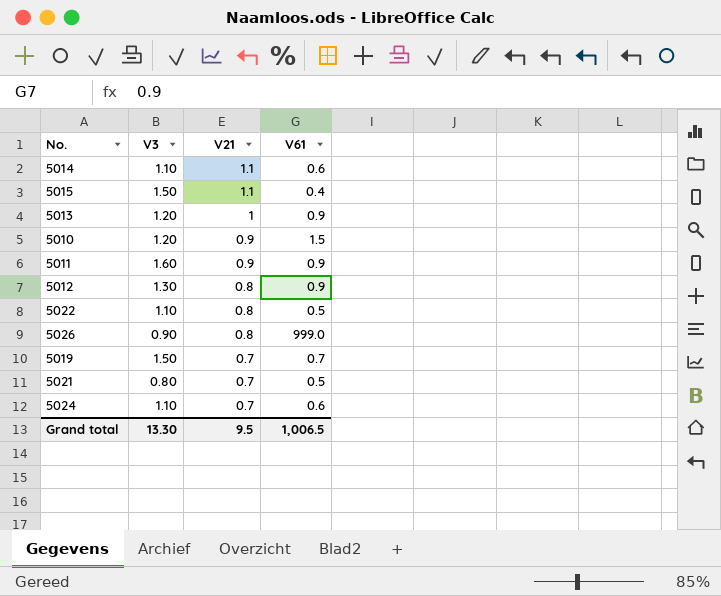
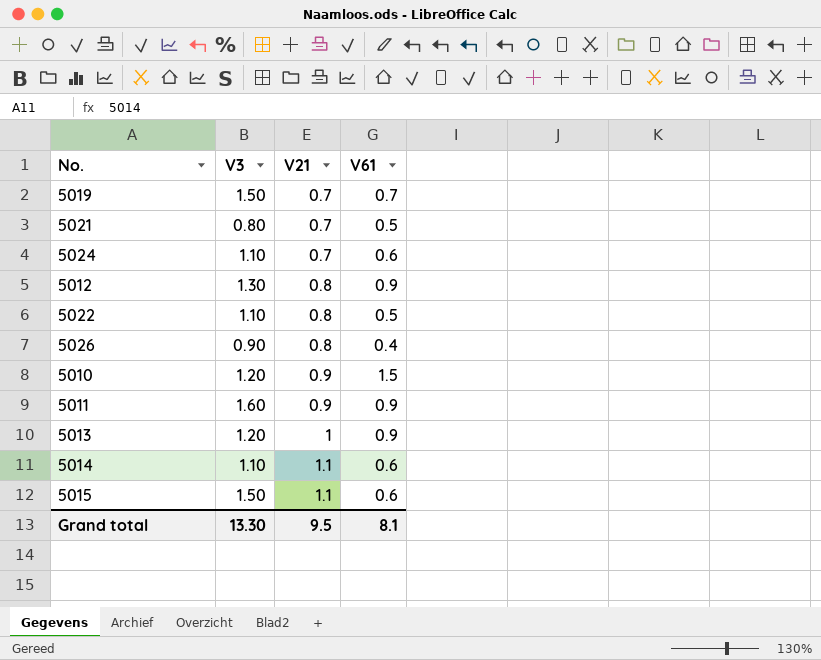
row order: V21 descending -> V21 ascending
5026 | V61: 999.0 -> 0.4
5015 | V61: 0.4 -> 0.6
Grand total | V61: 1,006.5 -> 8.1

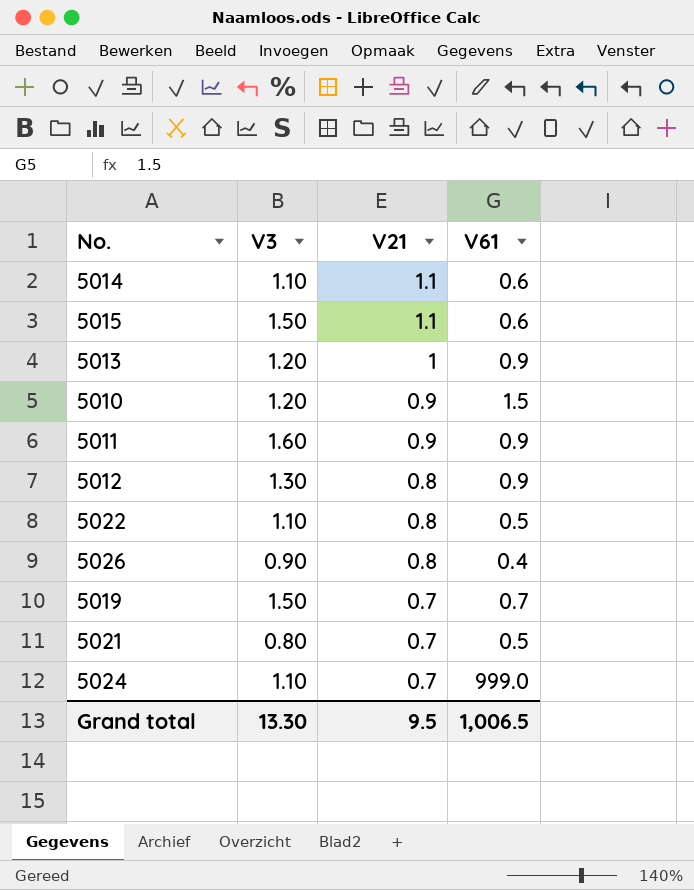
row order: V21 ascending -> V21 descending
5024 | V61: 0.6 -> 999.0
Grand total | V61: 8.1 -> 1,006.5

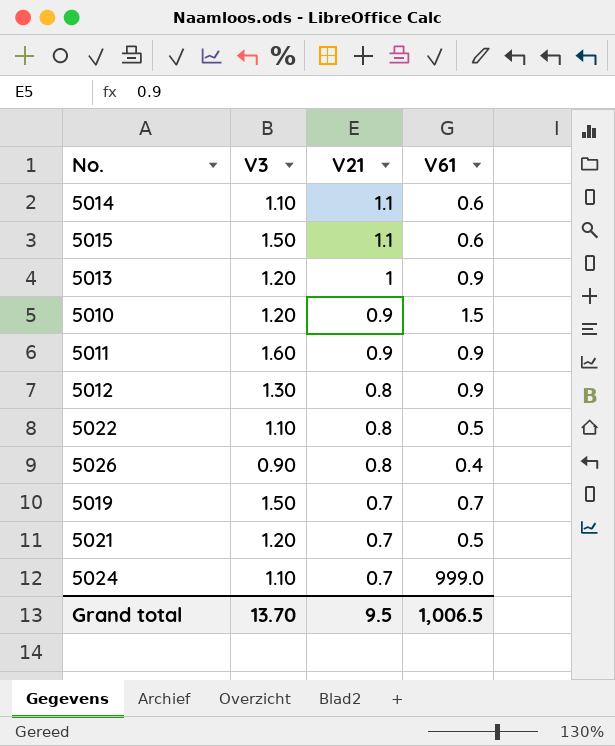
5021 | V3: 0.80 -> 1.20
Grand total | V3: 13.30 -> 13.70

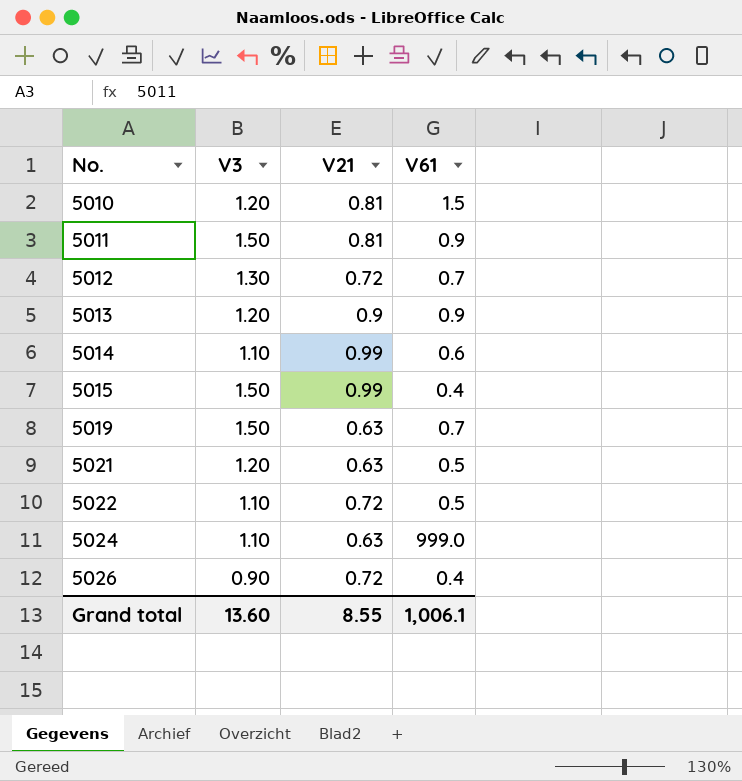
row order: V21 descending -> No. ascending
5010 | V21: 0.9 -> 0.81
5011 | V3: 1.60 -> 1.50
5011 | V21: 0.9 -> 0.81
5012 | V21: 0.8 -> 0.72
5012 | V61: 0.9 -> 0.7
5013 | V21: 1 -> 0.9
5014 | V21: 1.1 -> 0.99
5015 | V21: 1.1 -> 0.99
5015 | V61: 0.6 -> 0.4
5019 | V21: 0.7 -> 0.63
5021 | V21: 0.7 -> 0.63
5022 | V21: 0.8 -> 0.72
5024 | V21: 0.7 -> 0.63
5026 | V21: 0.8 -> 0.72
Grand total | V3: 13.70 -> 13.60
Grand total | V21: 9.5 -> 8.55
Grand total | V61: 1,006.5 -> 1,006.1

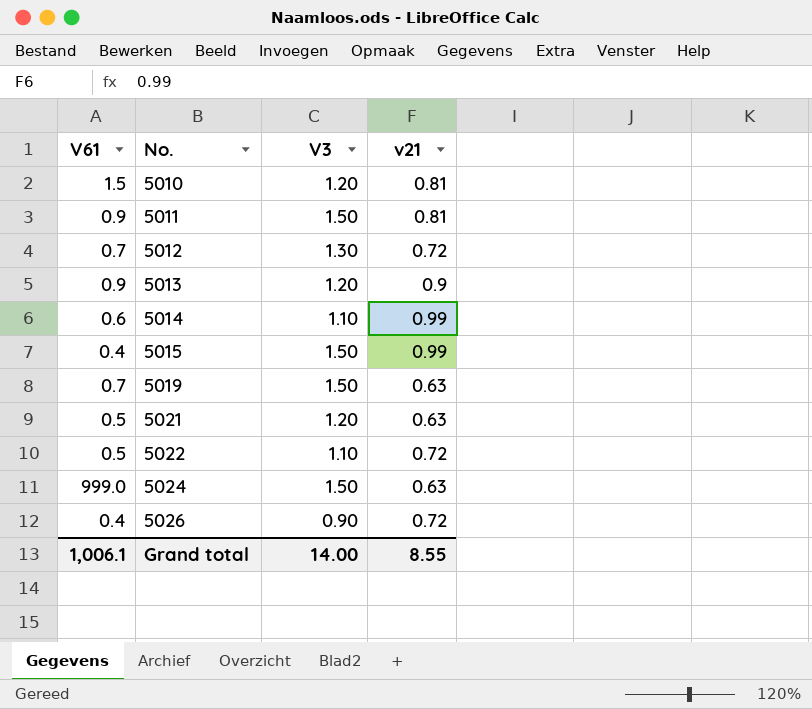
column V61 | position: 4 -> 1
column name: V21 -> v21
5024 | V3: 1.10 -> 1.50
Grand total | V3: 13.60 -> 14.00

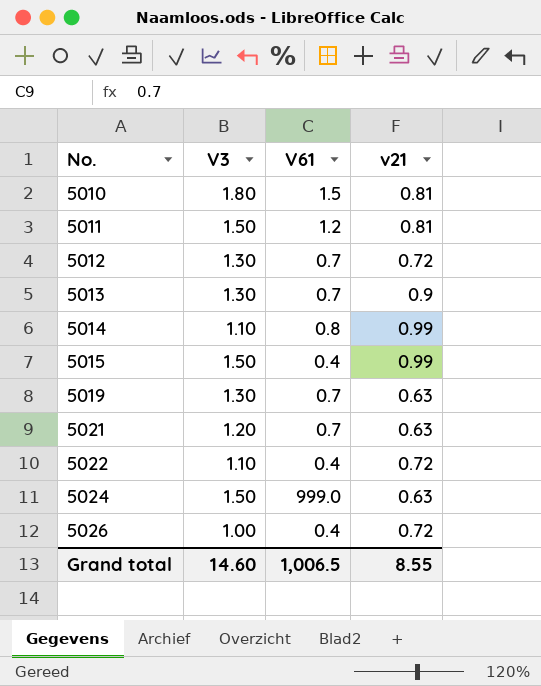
column V61 | position: 1 -> 3
5010 | V3: 1.20 -> 1.80
5011 | V61: 0.9 -> 1.2
5013 | V3: 1.20 -> 1.30
5013 | V61: 0.9 -> 0.7
5014 | V61: 0.6 -> 0.8
5019 | V3: 1.50 -> 1.30
5021 | V61: 0.5 -> 0.7
5022 | V61: 0.5 -> 0.4
5026 | V3: 0.90 -> 1.00
Grand total | V3: 14.00 -> 14.60
Grand total | V61: 1,006.1 -> 1,006.5

